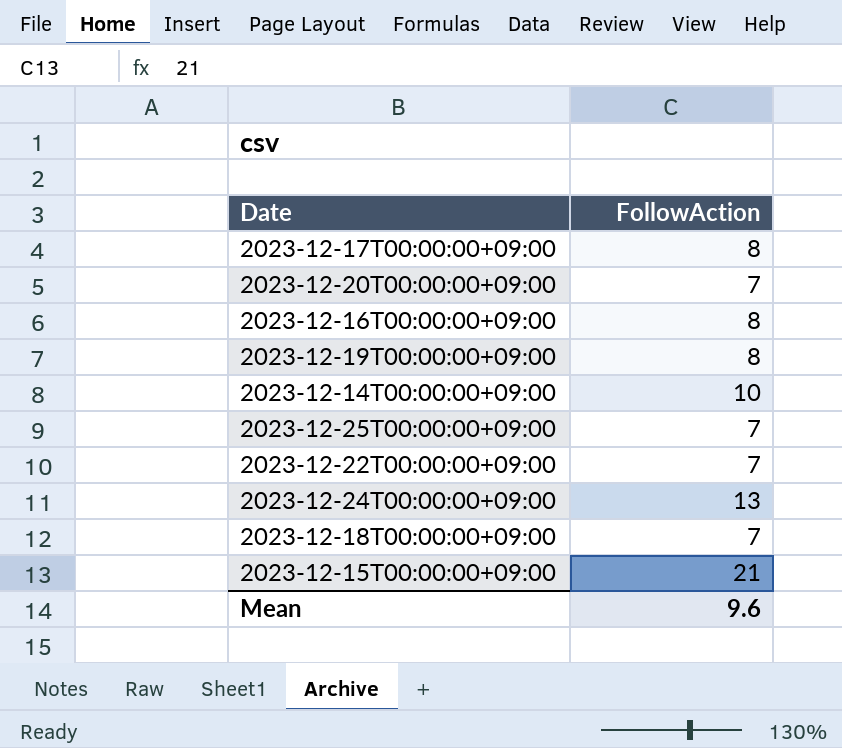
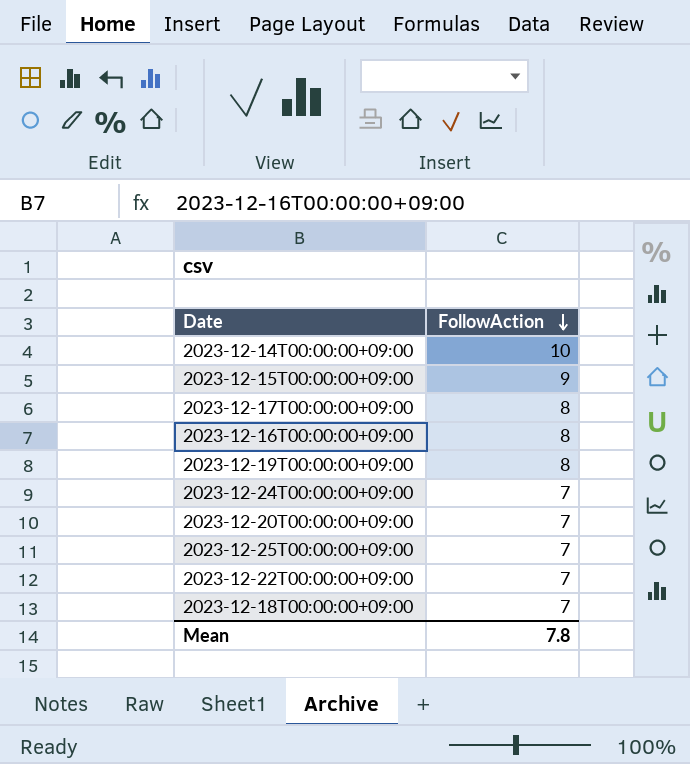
row order: none -> FollowAction descending
2023-12-15T00:00:00+09:00 | FollowAction: 21 -> 9
2023-12-24T00:00:00+09:00 | FollowAction: 13 -> 7
Mean | FollowAction: 9.6 -> 7.8

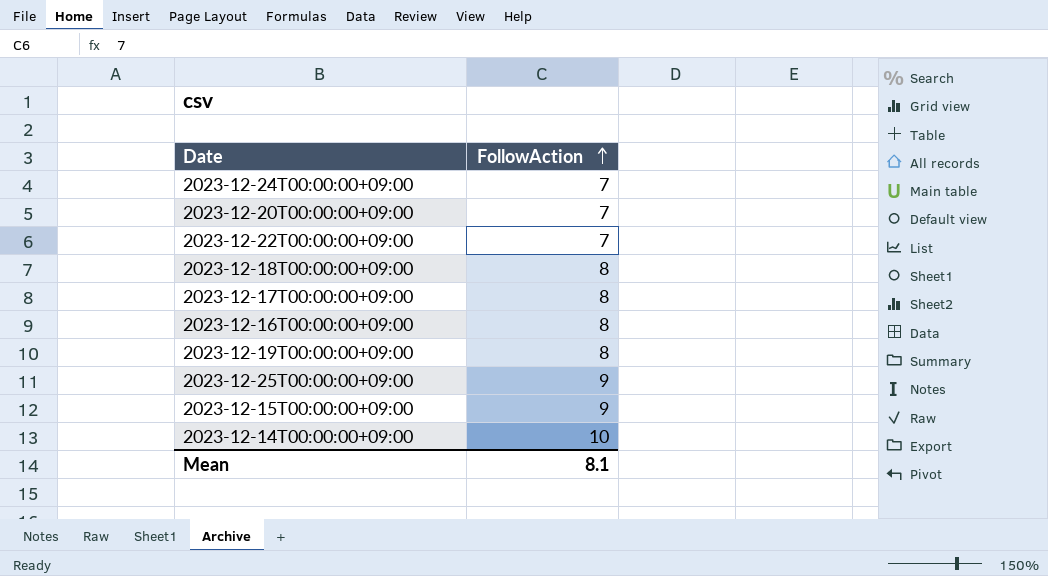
row order: FollowAction descending -> FollowAction ascending
2023-12-18T00:00:00+09:00 | FollowAction: 7 -> 8
2023-12-25T00:00:00+09:00 | FollowAction: 7 -> 9
Mean | FollowAction: 7.8 -> 8.1

